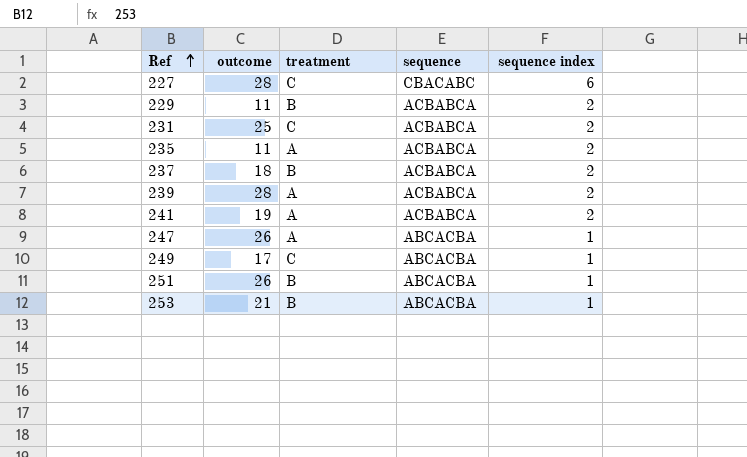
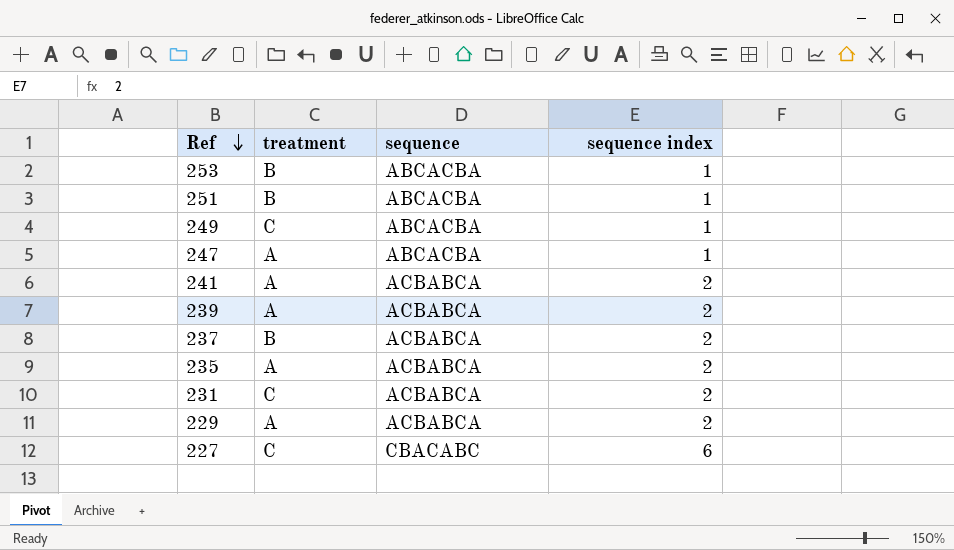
row order: Ref ascending -> Ref descending
column outcome | position: 2 -> none
229 | treatment: B -> A

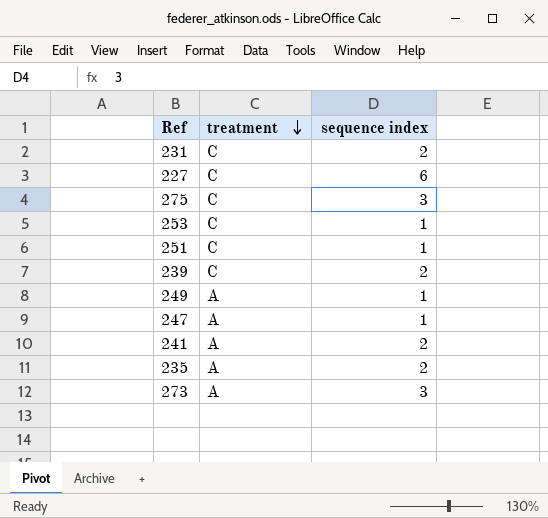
row order: Ref descending -> treatment descending
column sequence | position: 3 -> none
row 237: B | ACBABCA | 2 -> none
row 229: A | ACBABCA | 2 -> none
row 275: none -> C | 3
253 | treatment: B -> C
251 | treatment: B -> C
239 | treatment: A -> C
249 | treatment: C -> A
row 273: none -> A | 3

